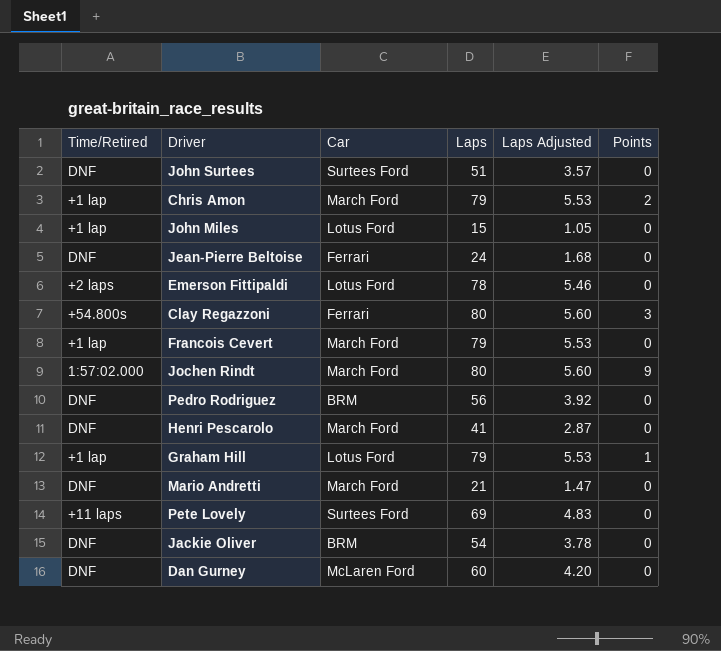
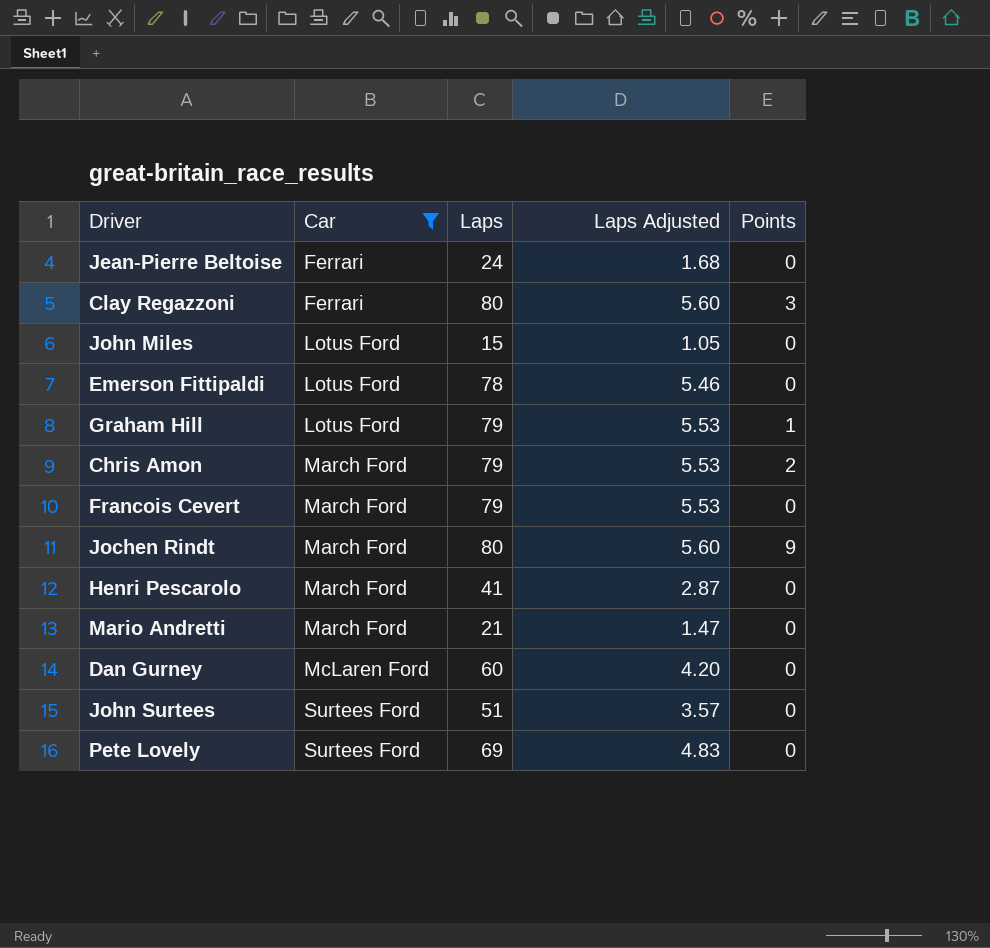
filter: none -> Car != BRM
row order: none -> Car ascending
column Time/Retired | position: 1 -> none

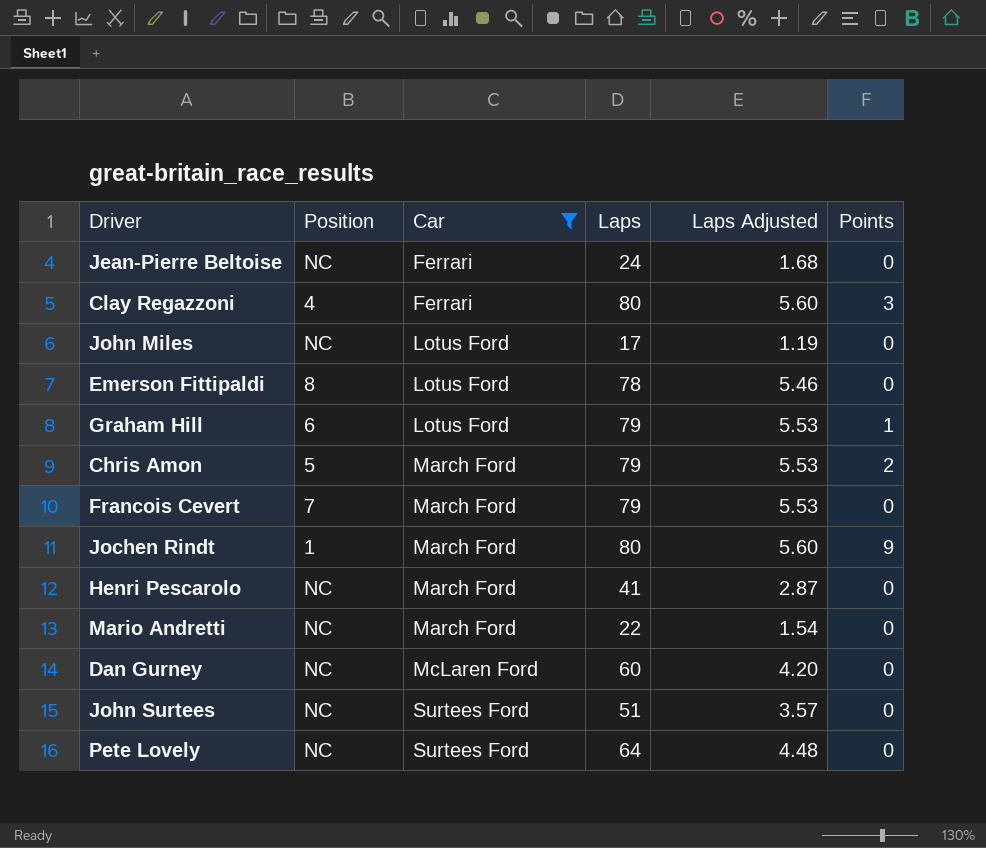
column Position | position: none -> 2
John Miles | Laps: 15 -> 17
John Miles | Laps Adjusted: 1.05 -> 1.19
Mario Andretti | Laps: 21 -> 22
Mario Andretti | Laps Adjusted: 1.47 -> 1.54
Pete Lovely | Laps: 69 -> 64
Pete Lovely | Laps Adjusted: 4.83 -> 4.48

